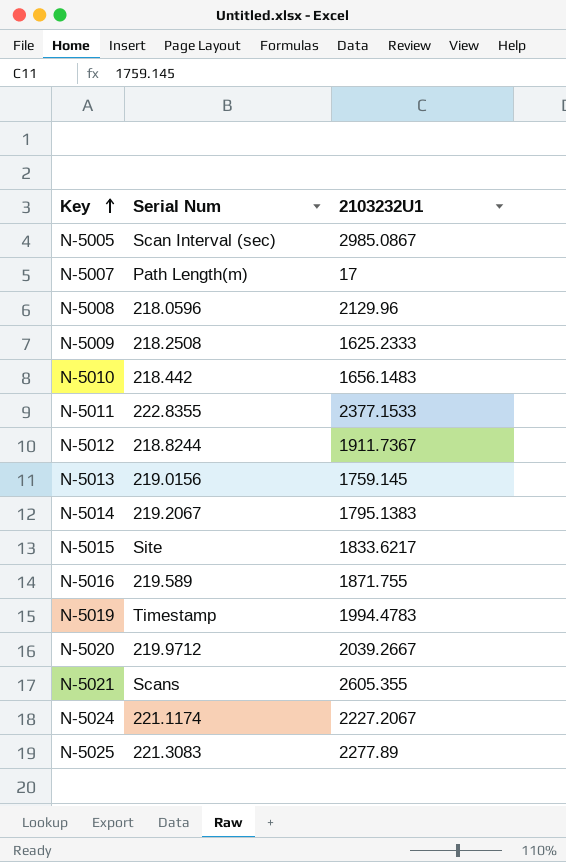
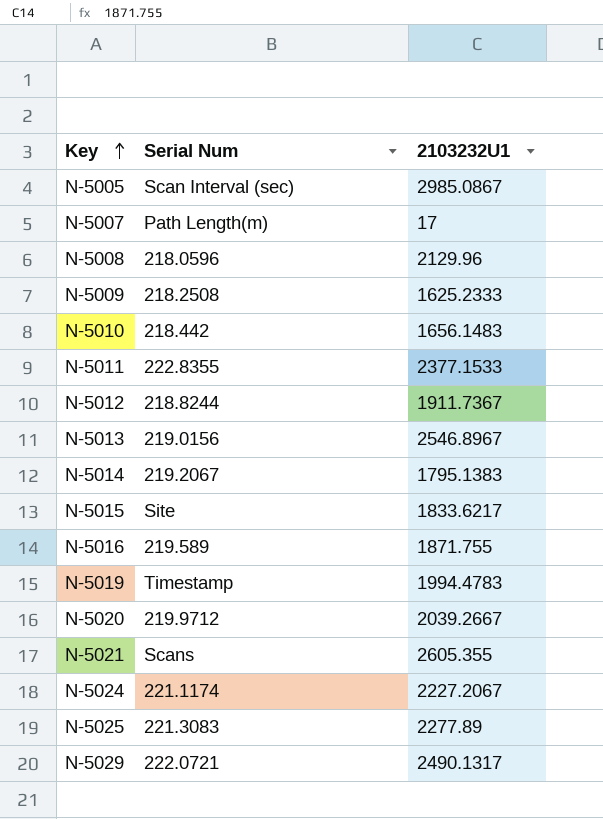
N-5013 | 2103232U1: 1759.145 -> 2546.8967
row N-5029: none -> 222.0721 | 2490.1317

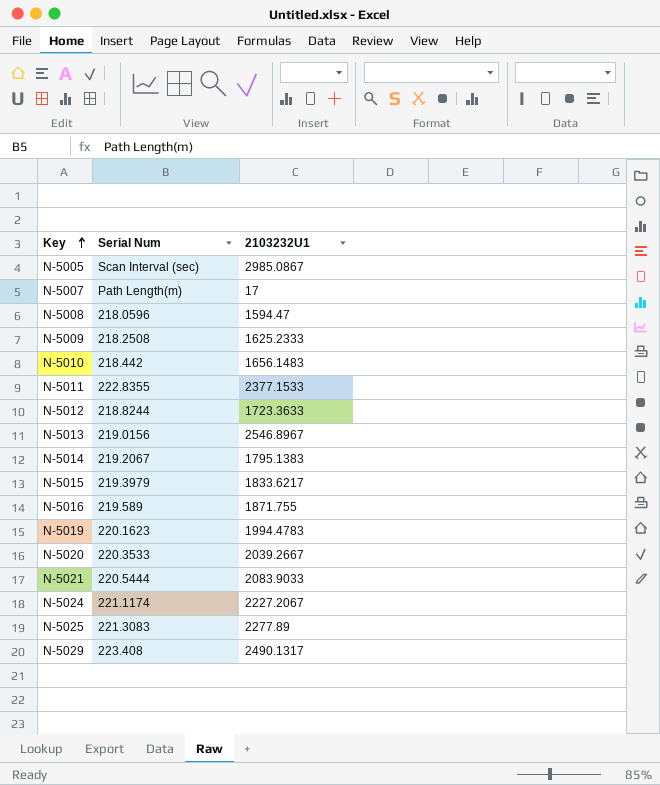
N-5008 | 2103232U1: 2129.96 -> 1594.47
N-5012 | 2103232U1: 1911.7367 -> 1723.3633
N-5015 | Serial Num: Site -> 219.3979
N-5019 | Serial Num: Timestamp -> 220.1623
N-5020 | Serial Num: 219.9712 -> 220.3533
N-5021 | Serial Num: Scans -> 220.5444
N-5021 | 2103232U1: 2605.355 -> 2083.9033
N-5029 | Serial Num: 222.0721 -> 223.408

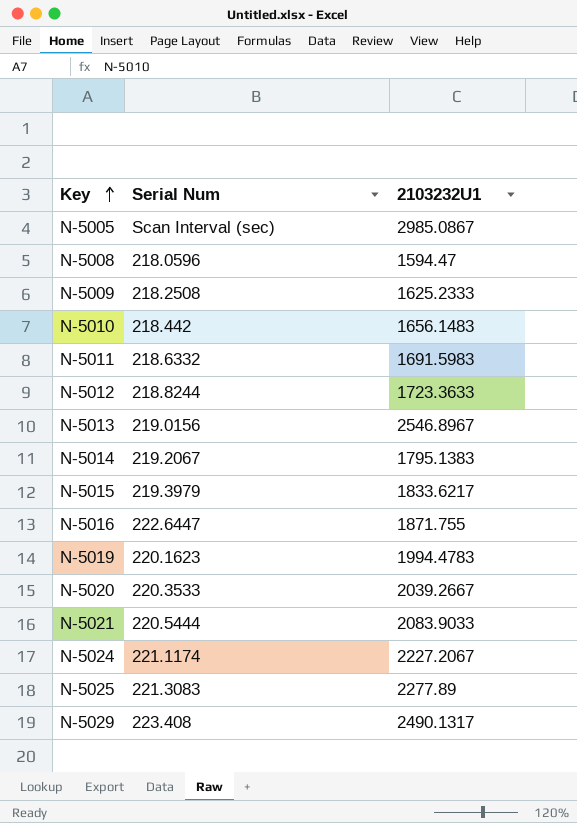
row N-5007: Path Length(m) | 17 -> none
N-5011 | Serial Num: 222.8355 -> 218.6332
N-5011 | 2103232U1: 2377.1533 -> 1691.5983
N-5016 | Serial Num: 219.589 -> 222.6447

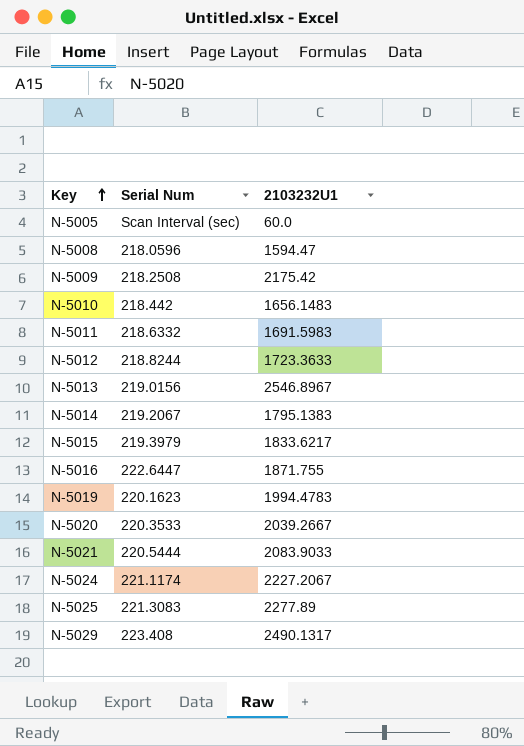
N-5005 | 2103232U1: 2985.0867 -> 60.0
N-5009 | 2103232U1: 1625.2333 -> 2175.42

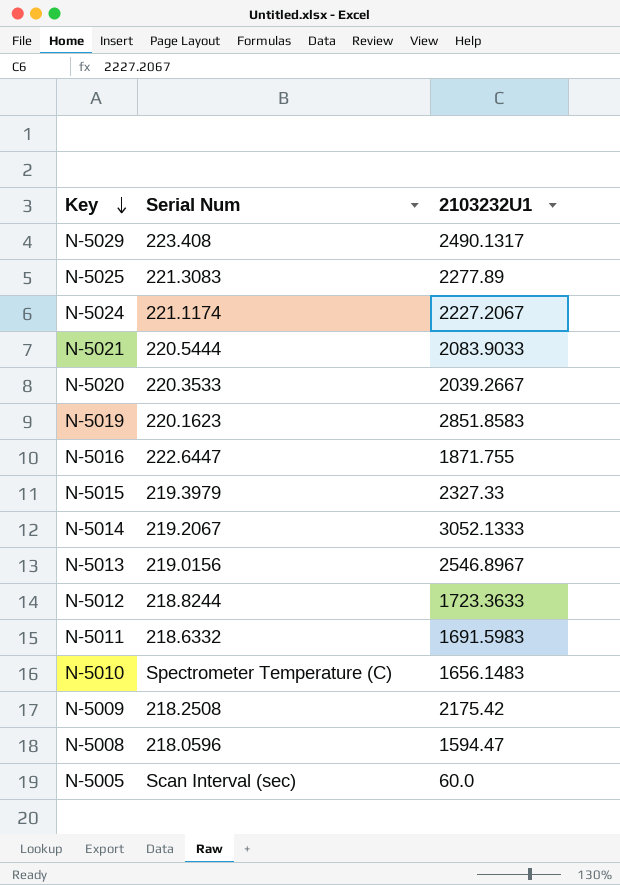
row order: Key ascending -> Key descending
N-5019 | 2103232U1: 1994.4783 -> 2851.8583
N-5015 | 2103232U1: 1833.6217 -> 2327.33
N-5014 | 2103232U1: 1795.1383 -> 3052.1333
N-5010 | Serial Num: 218.442 -> Spectrometer Temperature (C)

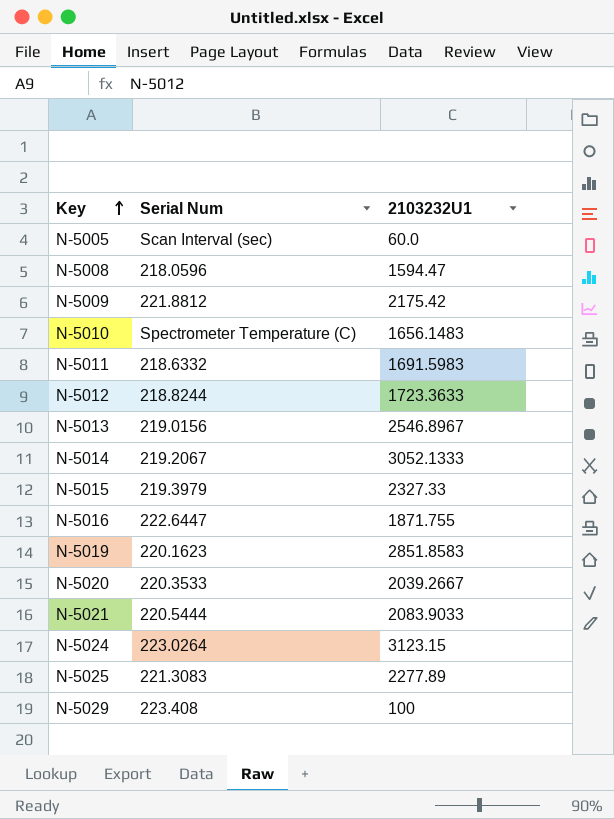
row order: Key descending -> Key ascending
N-5009 | Serial Num: 218.2508 -> 221.8812
N-5024 | Serial Num: 221.1174 -> 223.0264
N-5024 | 2103232U1: 2227.2067 -> 3123.15
N-5029 | 2103232U1: 2490.1317 -> 100

